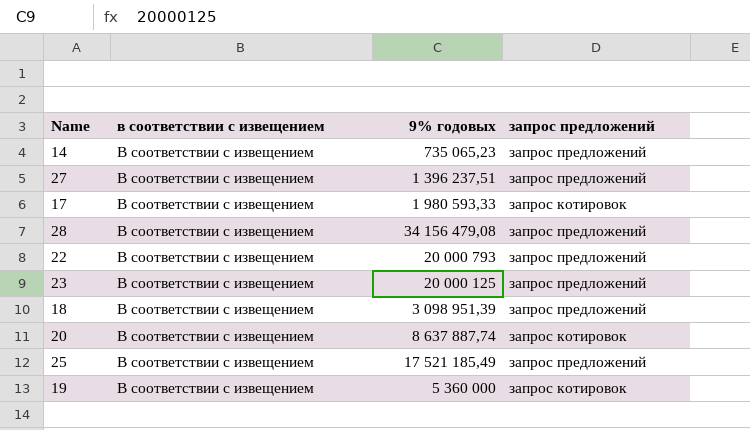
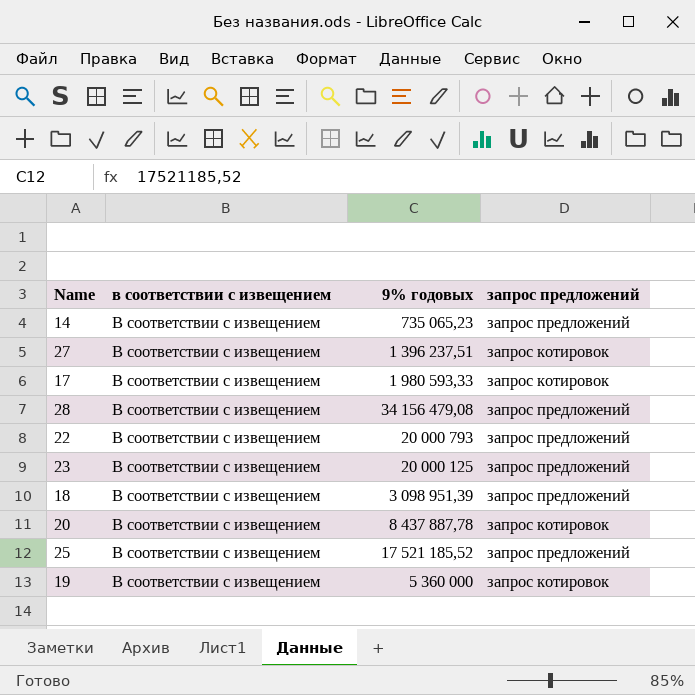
27 | запрос предложений: запрос предложений -> запрос котировок
20 | 9% годовых: 8 637 887,74 -> 8 437 887,78
25 | 9% годовых: 17 521 185,49 -> 17 521 185,52

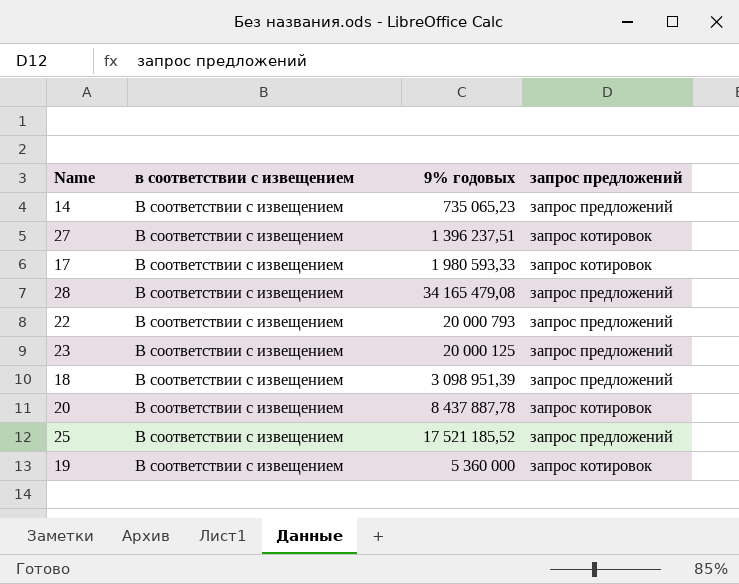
28 | 9% годовых: 34 156 479,08 -> 34 165 479,08

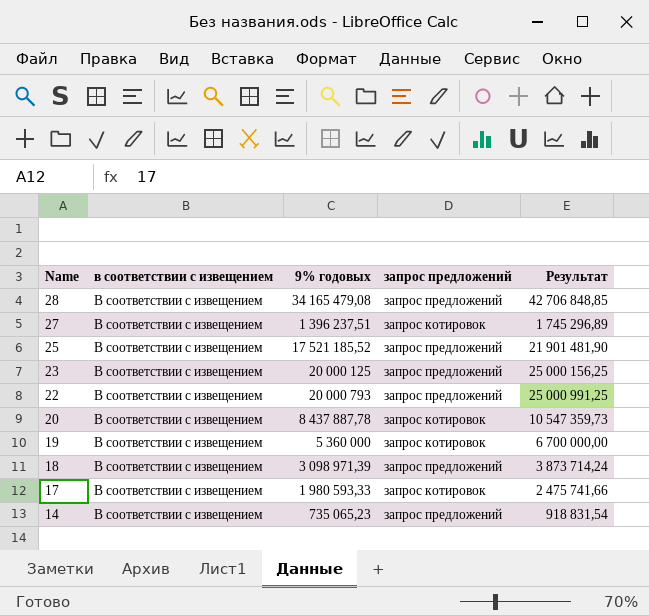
row order: none -> Name descending
column Результат | formula: none -> [9% годовых] * 1,25
18 | 9% годовых: 3 098 951,39 -> 3 098 971,39

